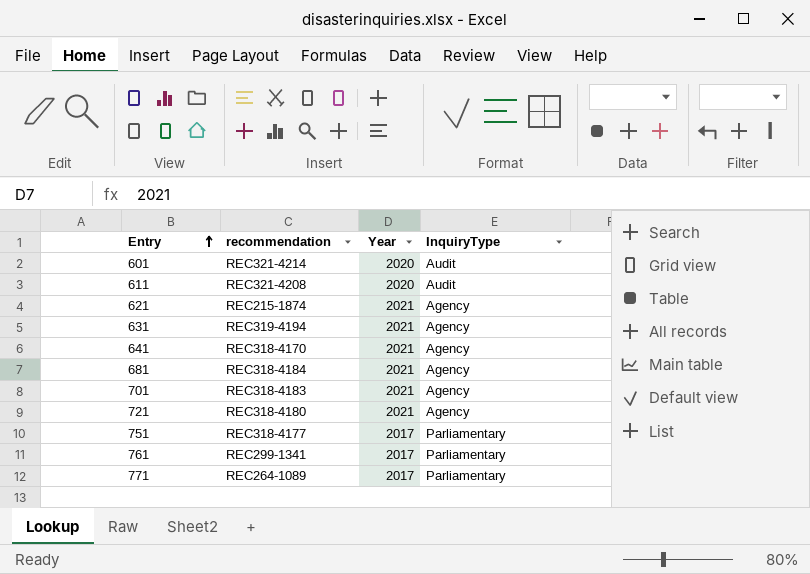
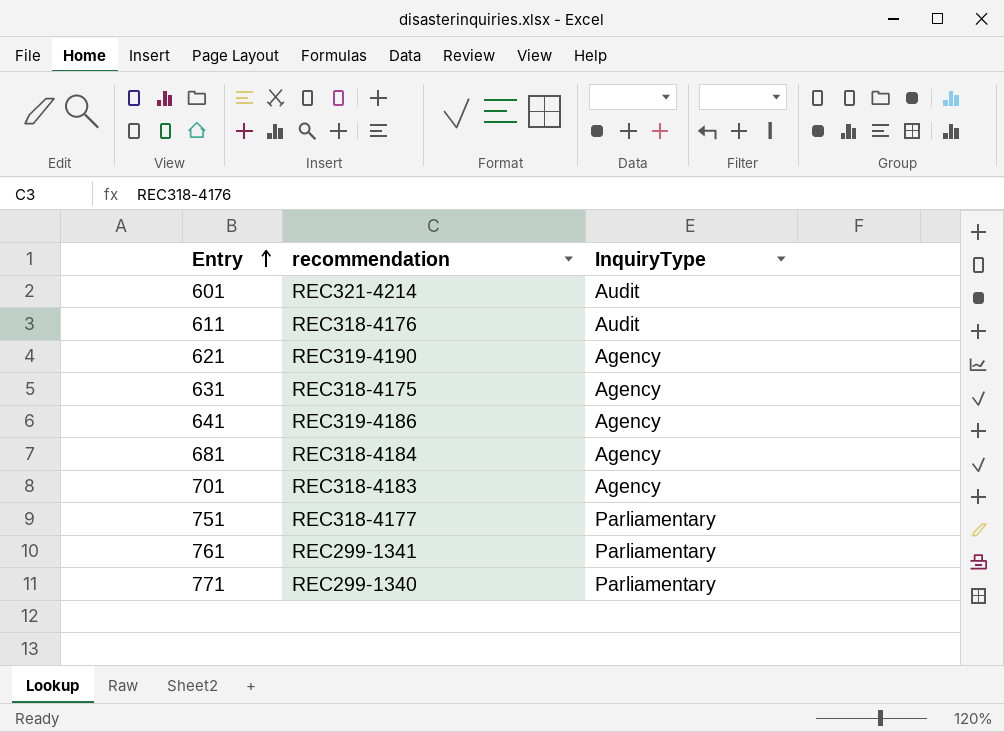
column Year | position: 3 -> none
row 721: REC318-4180 | 2021 | Agency -> none
611 | recommendation: REC321-4208 -> REC318-4176
621 | recommendation: REC215-1874 -> REC319-4190
631 | recommendation: REC319-4194 -> REC318-4175
641 | recommendation: REC318-4170 -> REC319-4186
771 | recommendation: REC264-1089 -> REC299-1340

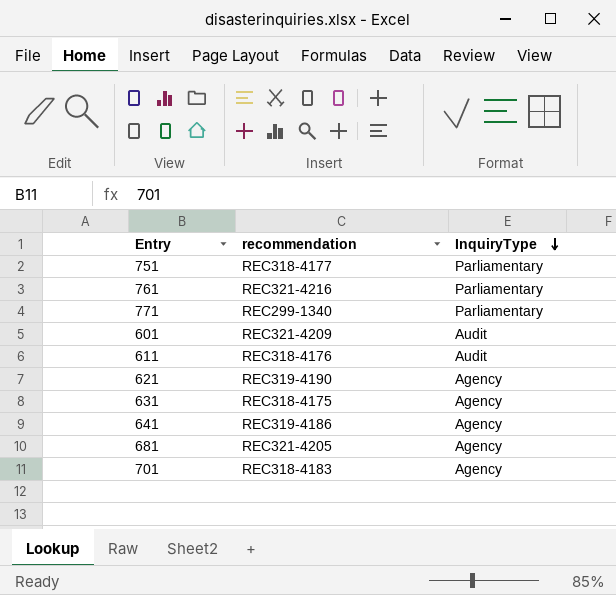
row order: Entry ascending -> InquiryType descending
761 | recommendation: REC299-1341 -> REC321-4216
601 | recommendation: REC321-4214 -> REC321-4209
681 | recommendation: REC318-4184 -> REC321-4205

